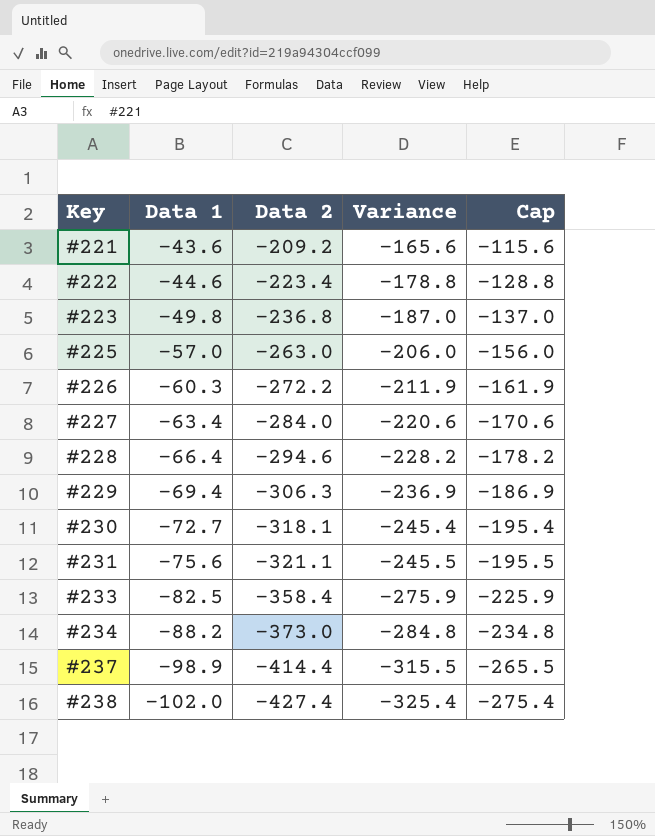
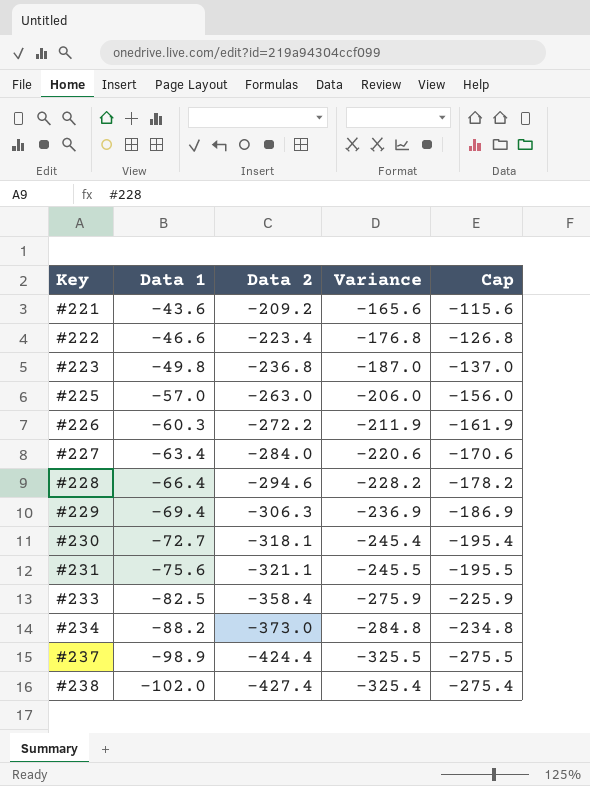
#222 | Data 1: -44.6 -> -46.6
#222 | Variance: -178.8 -> -176.8
#222 | Cap: -128.8 -> -126.8
#237 | Data 2: -414.4 -> -424.4
#237 | Variance: -315.5 -> -325.5
#237 | Cap: -265.5 -> -275.5

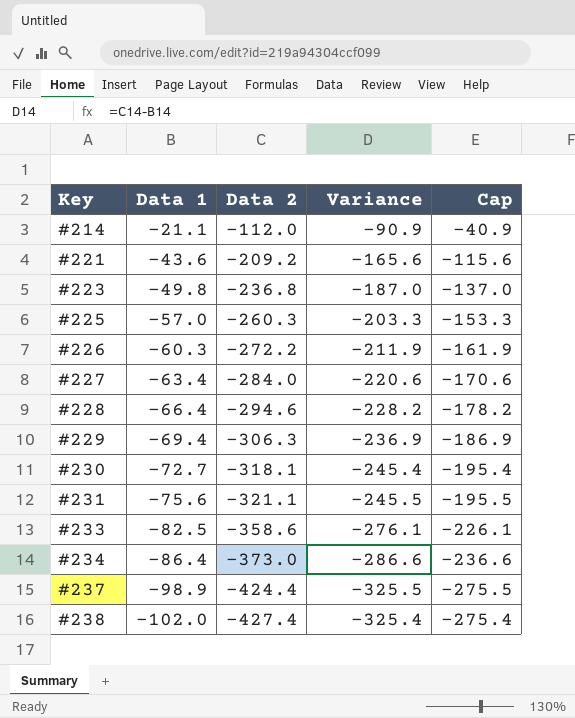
row #222: -46.6 | -223.4 | -176.8 | -126.8 -> none
row #214: none -> -21.1 | -112.0 | -90.9 | -40.9
#225 | Data 2: -263.0 -> -260.3
#225 | Variance: -206.0 -> -203.3
#225 | Cap: -156.0 -> -153.3
#233 | Data 2: -358.4 -> -358.6
#233 | Variance: -275.9 -> -276.1
#233 | Cap: -225.9 -> -226.1
#234 | Data 1: -88.2 -> -86.4
#234 | Variance: -284.8 -> -286.6
#234 | Cap: -234.8 -> -236.6

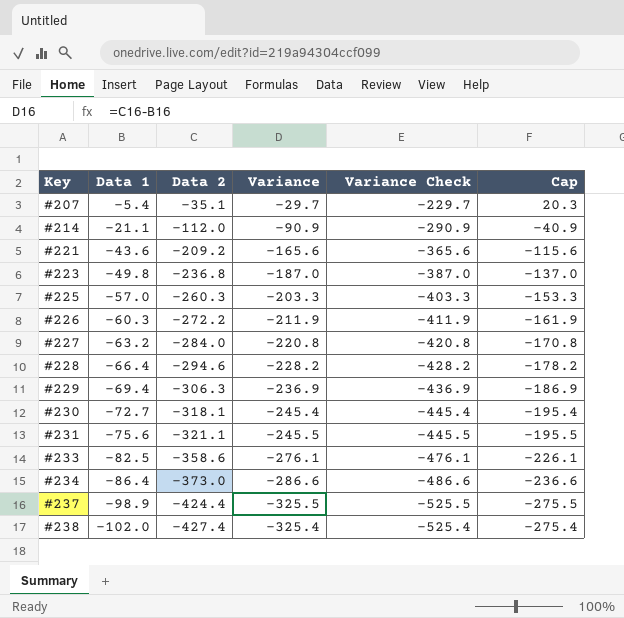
column Variance Check | formula: none -> [Variance] - 200
row #207: none -> -5.4 | -35.1 | -29.7 | -229.7 | 20.3
#227 | Data 1: -63.4 -> -63.2
#227 | Variance: -220.6 -> -220.8
#227 | Cap: -170.6 -> -170.8

